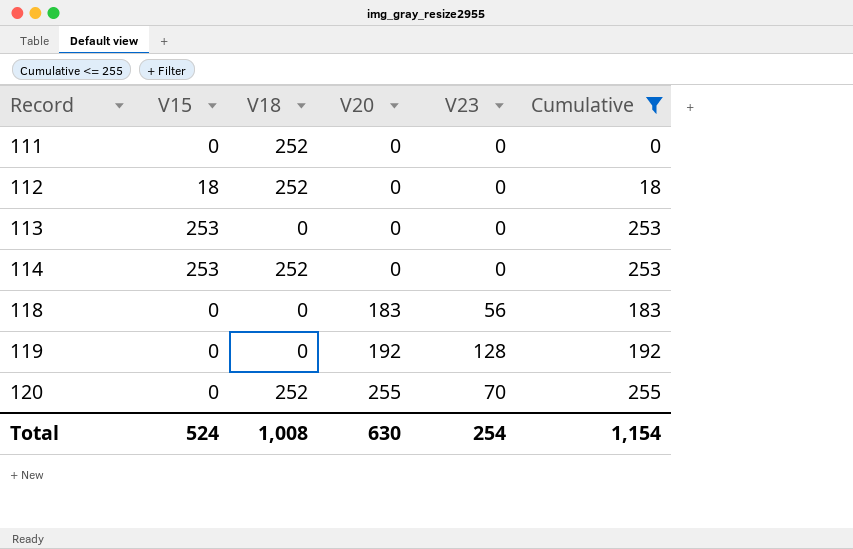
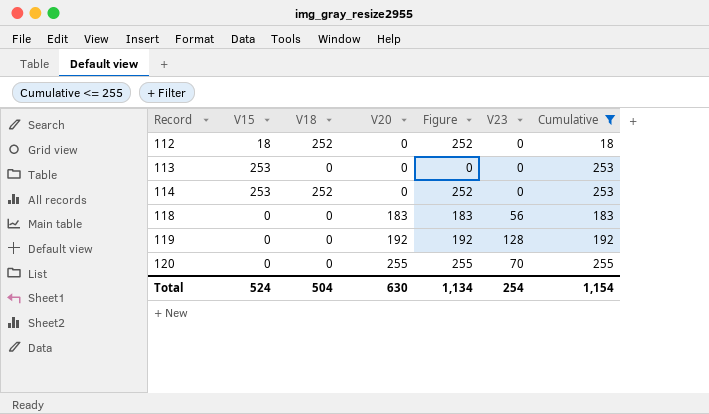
column Figure | formula: none -> [V18] + [V20]
row 111: 0 | 252 | 0 | 0 | 0 -> none
120 | V18: 252 -> 0
Total | V18: 1,008 -> 504

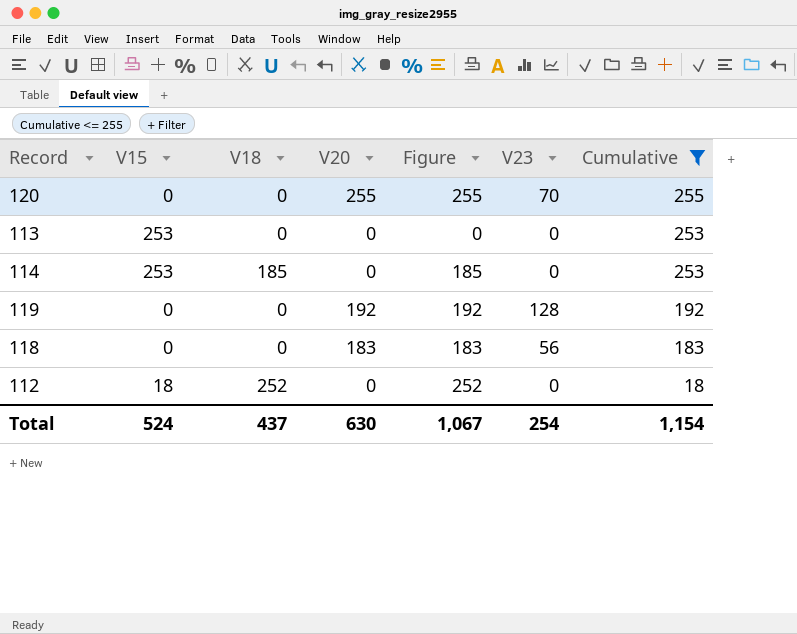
row order: Record ascending -> Cumulative descending
114 | V18: 252 -> 185
114 | Figure: 252 -> 185
Total | V18: 504 -> 437
Total | Figure: 1,134 -> 1,067

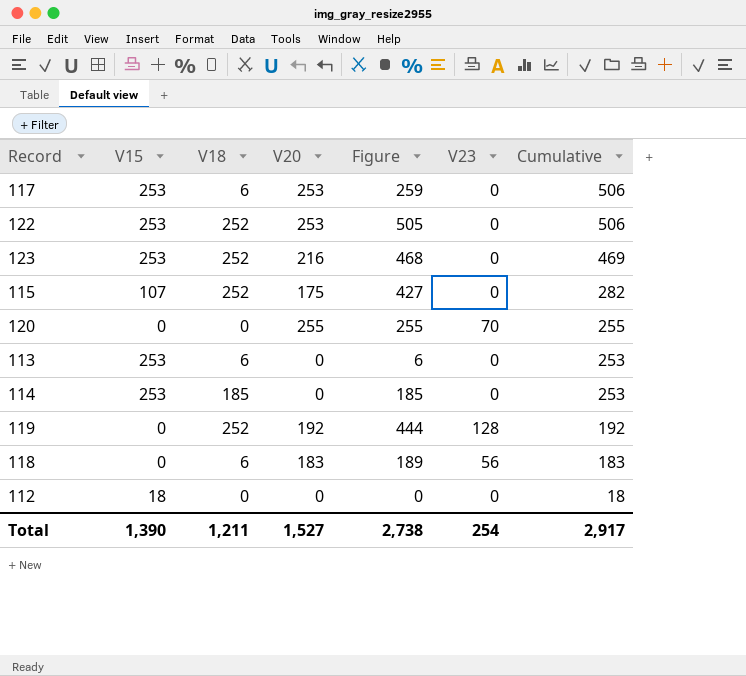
filter: Cumulative <= 255 -> none
113 | V18: 0 -> 6
113 | Figure: 0 -> 6
119 | V18: 0 -> 252
119 | Figure: 192 -> 444
118 | V18: 0 -> 6
118 | Figure: 183 -> 189
112 | V18: 252 -> 0
112 | Figure: 252 -> 0
Total | V15: 524 -> 1,390
Total | V18: 437 -> 1,211
Total | V20: 630 -> 1,527
Total | Figure: 1,067 -> 2,738
Total | Cumulative: 1,154 -> 2,917

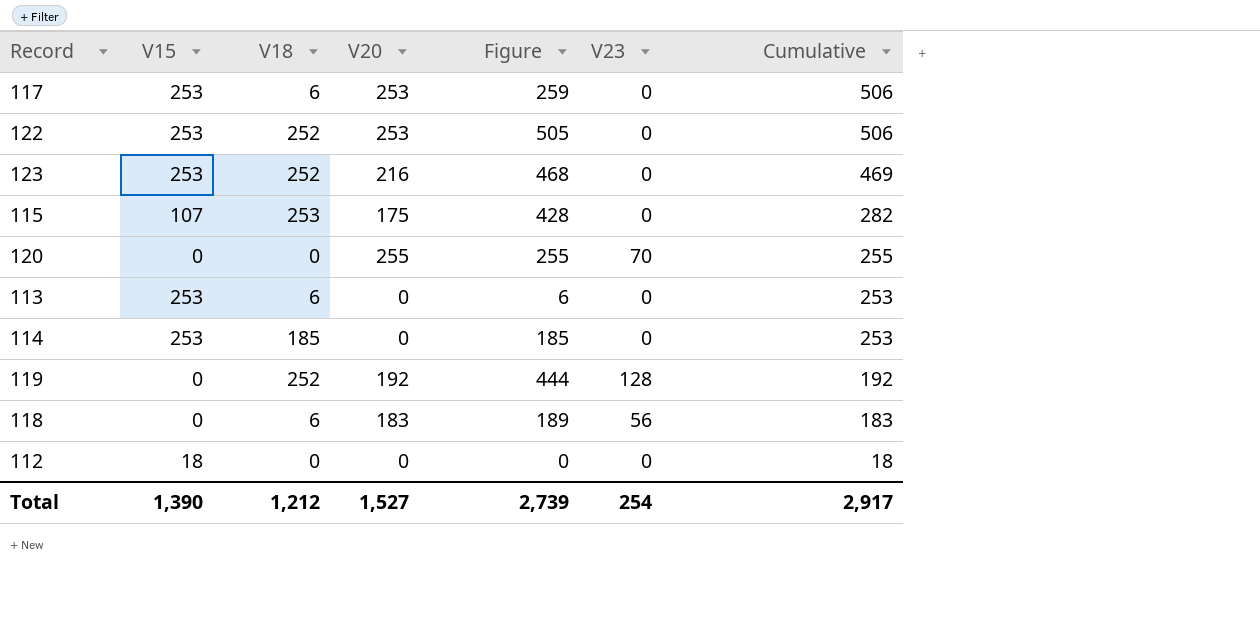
115 | V18: 252 -> 253
115 | Figure: 427 -> 428
Total | V18: 1,211 -> 1,212
Total | Figure: 2,738 -> 2,739

